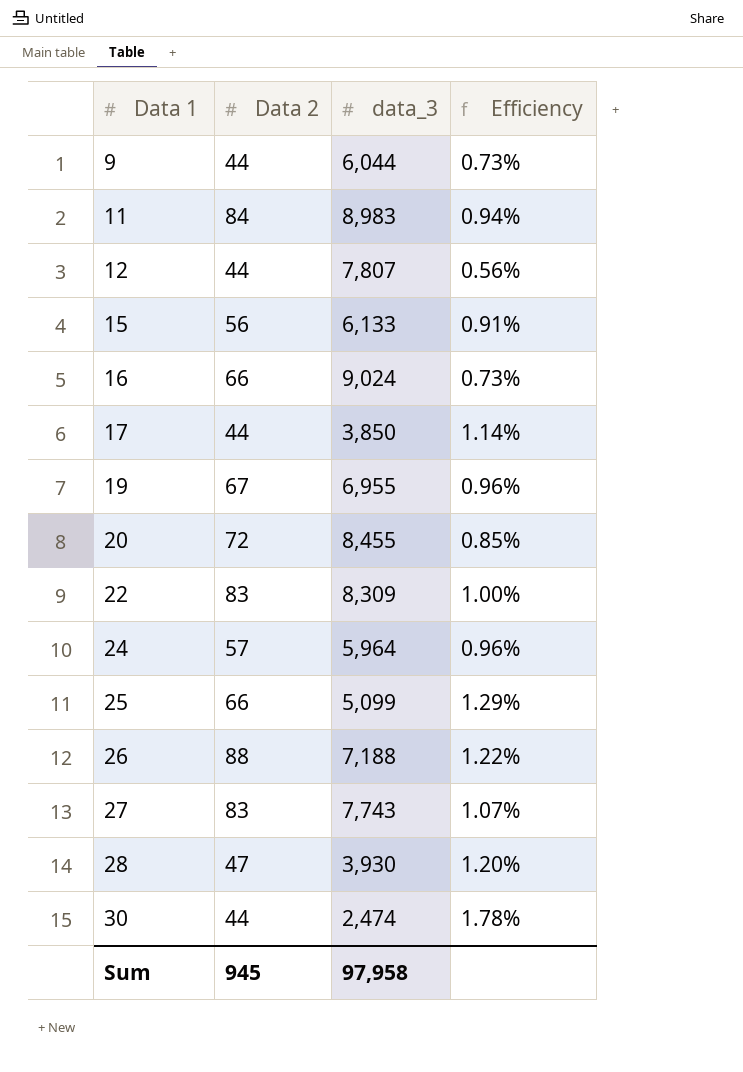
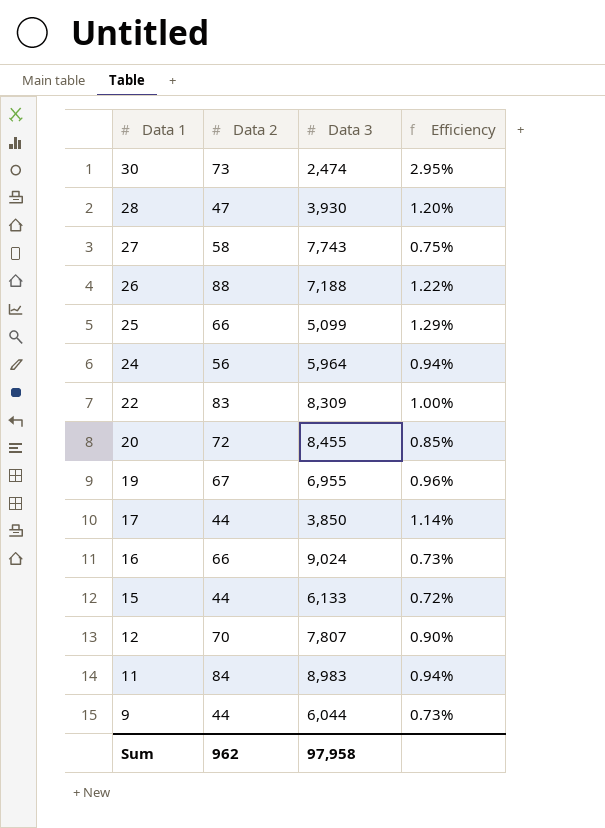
row order: Data 1 ascending -> Data 1 descending
column name: data_3 -> Data 3
30 | Data 2: 44 -> 73
30 | Efficiency: 1.78% -> 2.95%
27 | Data 2: 83 -> 58
27 | Efficiency: 1.07% -> 0.75%
24 | Data 2: 57 -> 56
24 | Efficiency: 0.96% -> 0.94%
15 | Data 2: 56 -> 44
15 | Efficiency: 0.91% -> 0.72%
12 | Data 2: 44 -> 70
12 | Efficiency: 0.56% -> 0.90%
Sum | Data 2: 945 -> 962

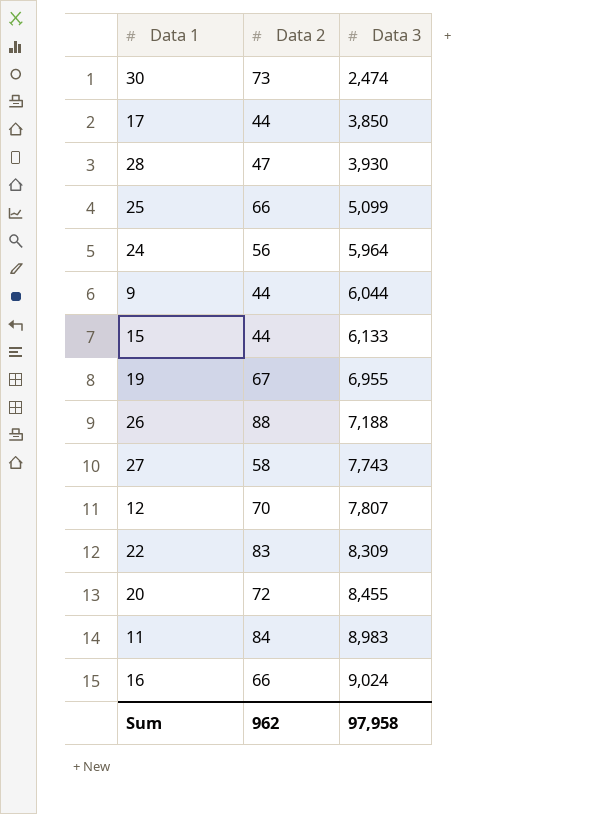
row order: Data 1 descending -> Data 3 ascending
column Efficiency | formula: [Data 2] / [Data 3] -> none

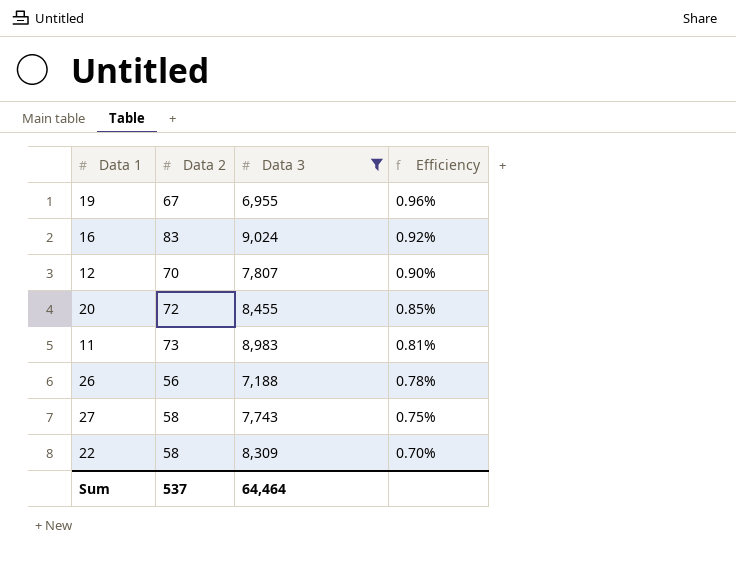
filter: none -> Data 3 >= 6,955
row order: Data 3 ascending -> Efficiency descending
column Efficiency | formula: none -> [Data 2] / [Data 3]
16 | Data 2: 66 -> 83
11 | Data 2: 84 -> 73
26 | Data 2: 88 -> 56
22 | Data 2: 83 -> 58
Sum | Data 2: 962 -> 537
Sum | Data 3: 97,958 -> 64,464

